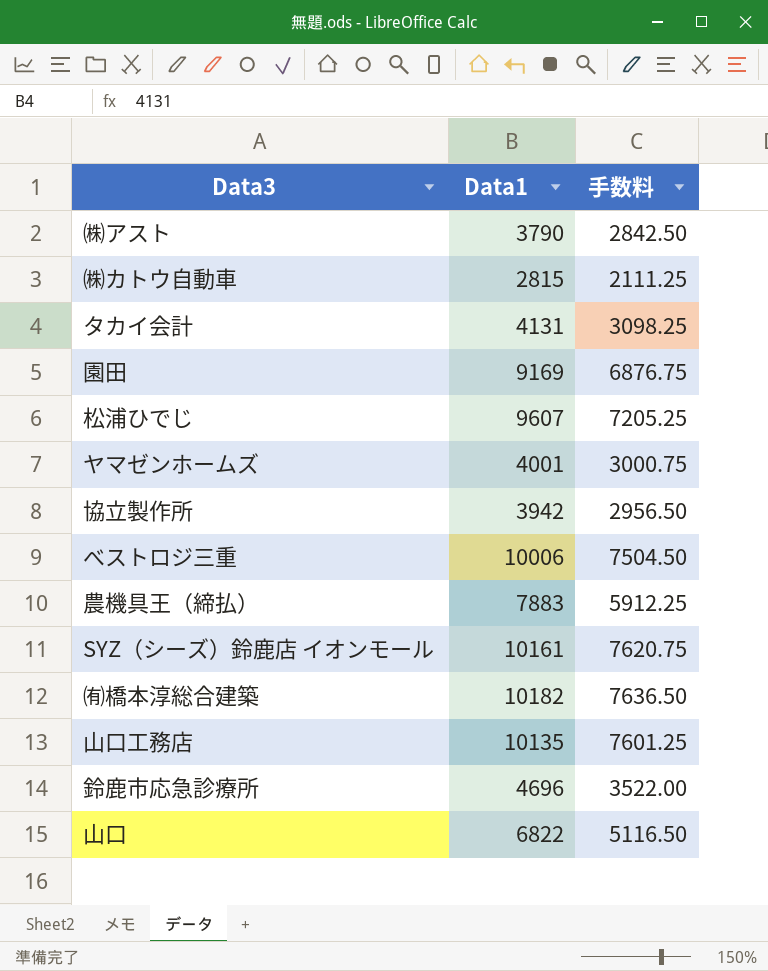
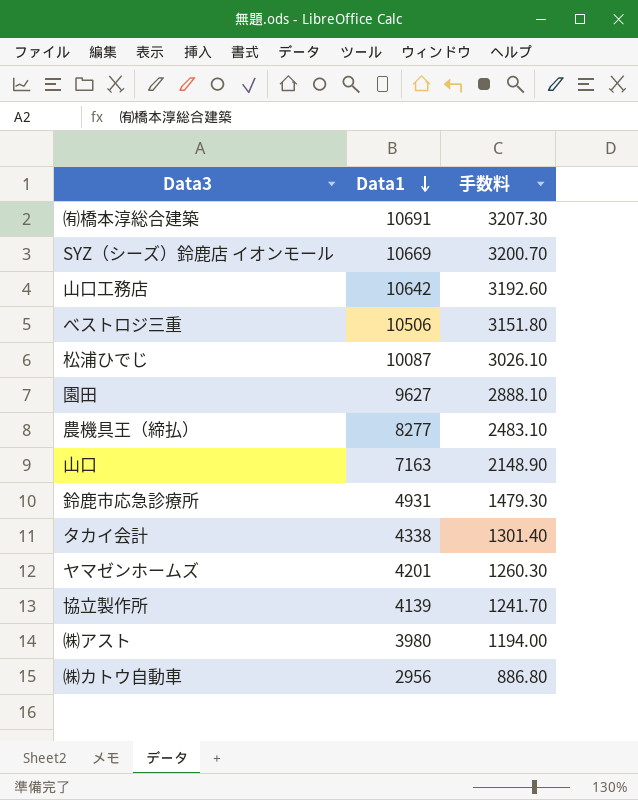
row order: none -> Data1 descending
column 手数料 | formula: [Data1] * 0.75 -> [Data1] * 0.3
㈲橋本淳総合建築 | Data1: 10182 -> 10691
SYZ（シーズ）鈴鹿店 イオンモール | Data1: 10161 -> 10669
山口工務店 | Data1: 10135 -> 10642
べストロジ三重 | Data1: 10006 -> 10506
松浦ひでじ | Data1: 9607 -> 10087
園田 | Data1: 9169 -> 9627
農機具王（締払） | Data1: 7883 -> 8277
山口 | Data1: 6822 -> 7163
鈴鹿市応急診療所 | Data1: 4696 -> 4931
タカイ会計 | Data1: 4131 -> 4338
ヤマゼンホームズ | Data1: 4001 -> 4201
協立製作所 | Data1: 3942 -> 4139
㈱アスト | Data1: 3790 -> 3980
㈱カトウ自動車 | Data1: 2815 -> 2956

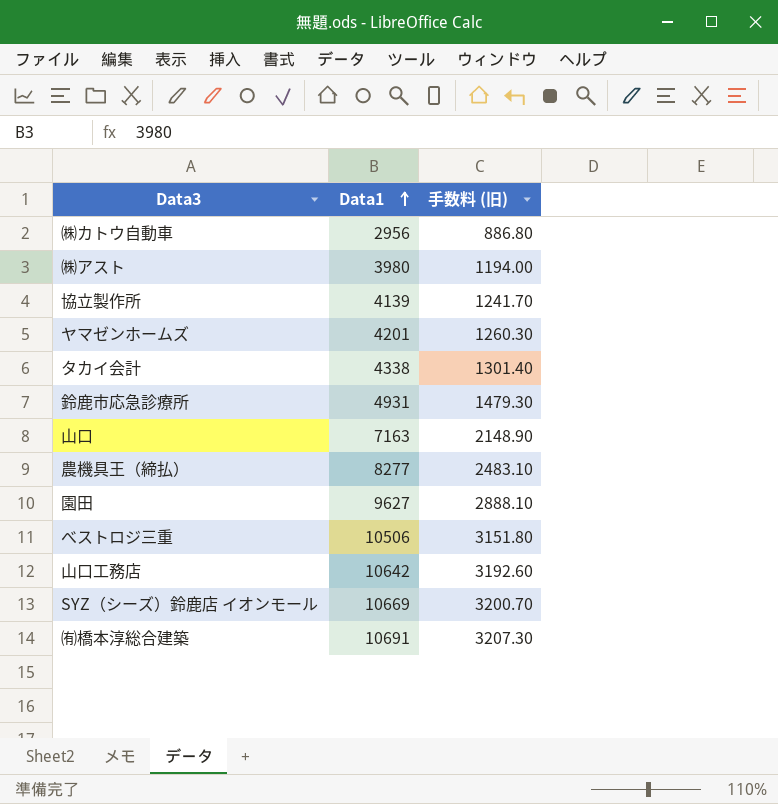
row order: Data1 descending -> Data1 ascending
column name: 手数料 -> 手数料 (旧)
row 松浦ひでじ: 10087 | 3026.10 -> none

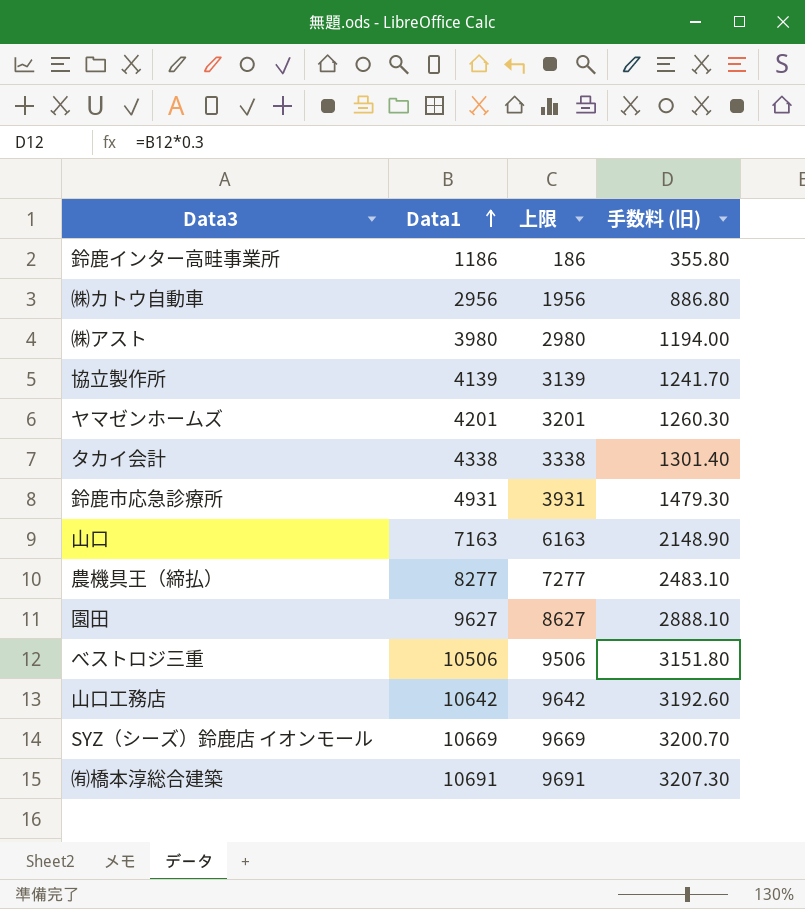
column 上限 | formula: none -> [Data1] - 1000
row 鈴鹿インター高畦事業所: none -> 1186 | 186 | 355.80

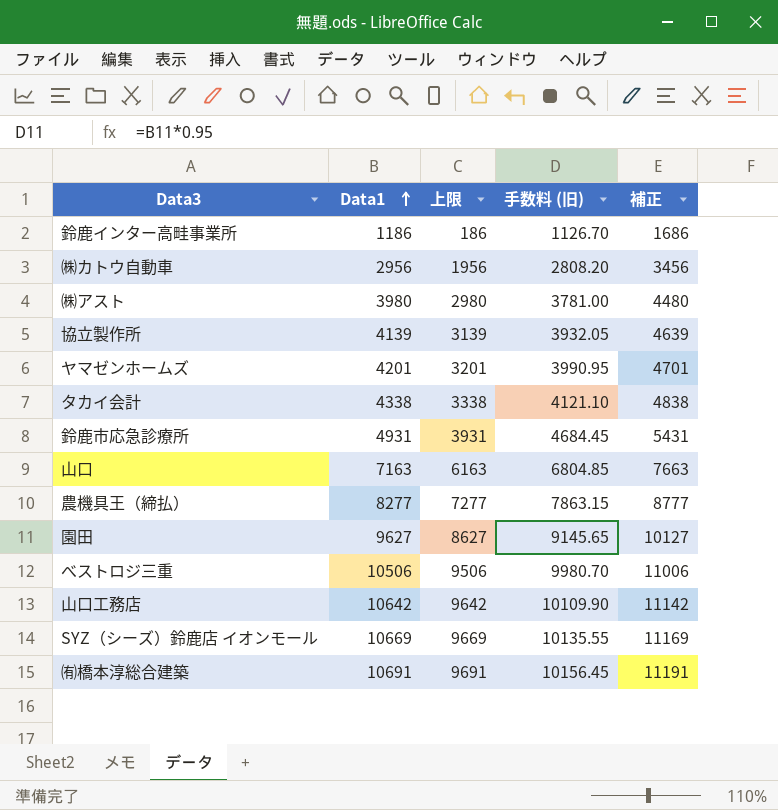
column 手数料 (旧) | formula: [Data1] * 0.3 -> [Data1] * 0.95
column 補正 | formula: none -> [Data1] + 500

